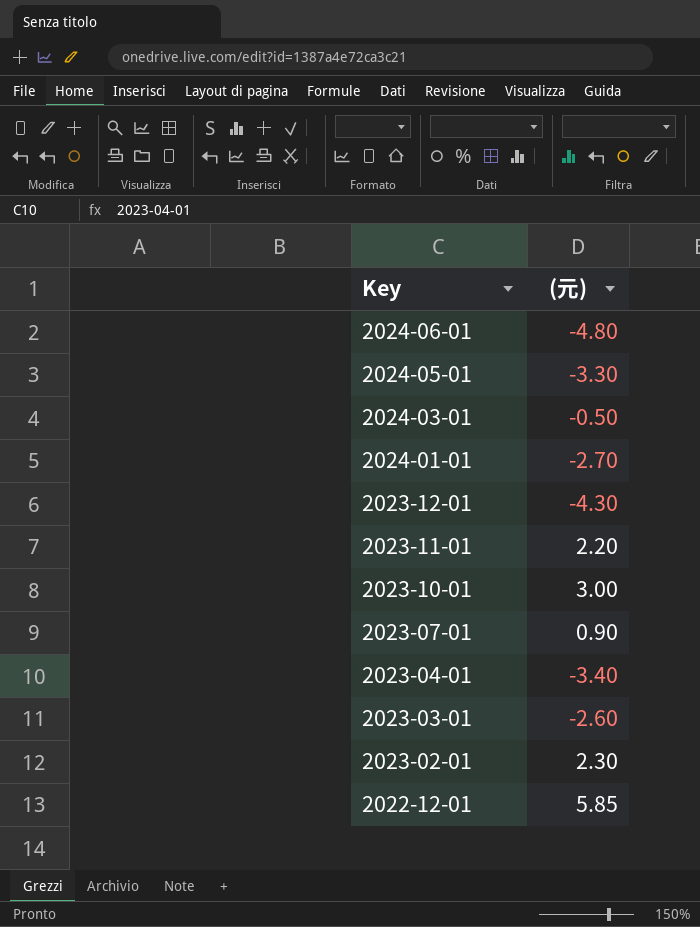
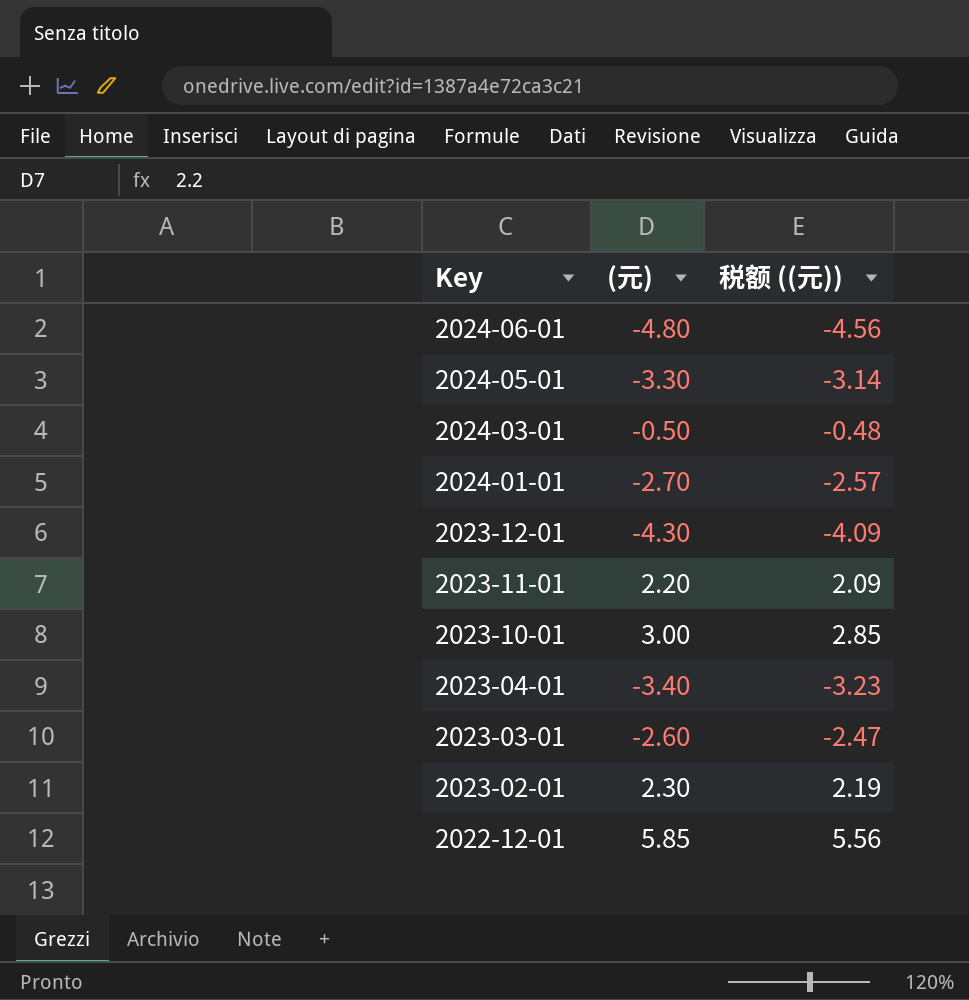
column 税额 ((元)) | formula: none -> [(元)] * 0.95
row 2023-07-01: 0.90 -> none

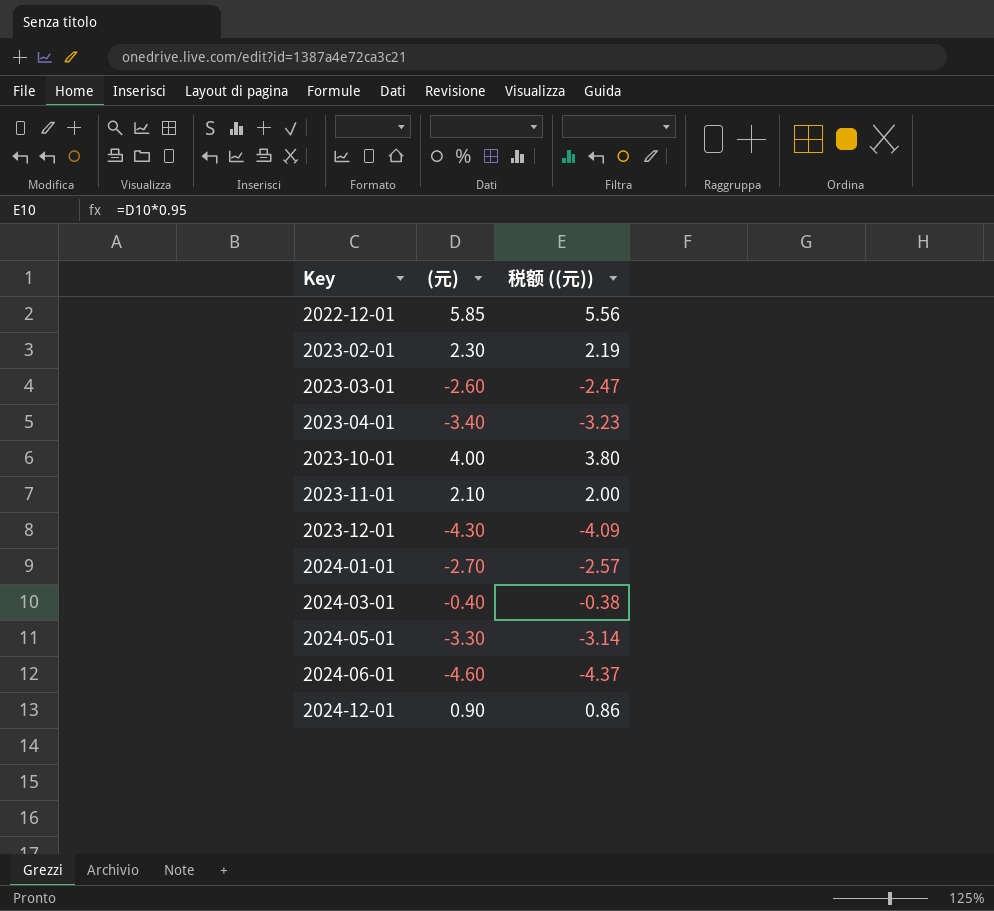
row order: Key descending -> Key ascending
2023-10-01 | (元): 3.00 -> 4.00
2023-10-01 | 税额 ((元)): 2.85 -> 3.80
2023-11-01 | (元): 2.20 -> 2.10
2023-11-01 | 税额 ((元)): 2.09 -> 2.00
2024-03-01 | (元): -0.50 -> -0.40
2024-03-01 | 税额 ((元)): -0.48 -> -0.38
2024-06-01 | (元): -4.80 -> -4.60
2024-06-01 | 税额 ((元)): -4.56 -> -4.37
row 2024-12-01: none -> 0.90 | 0.86

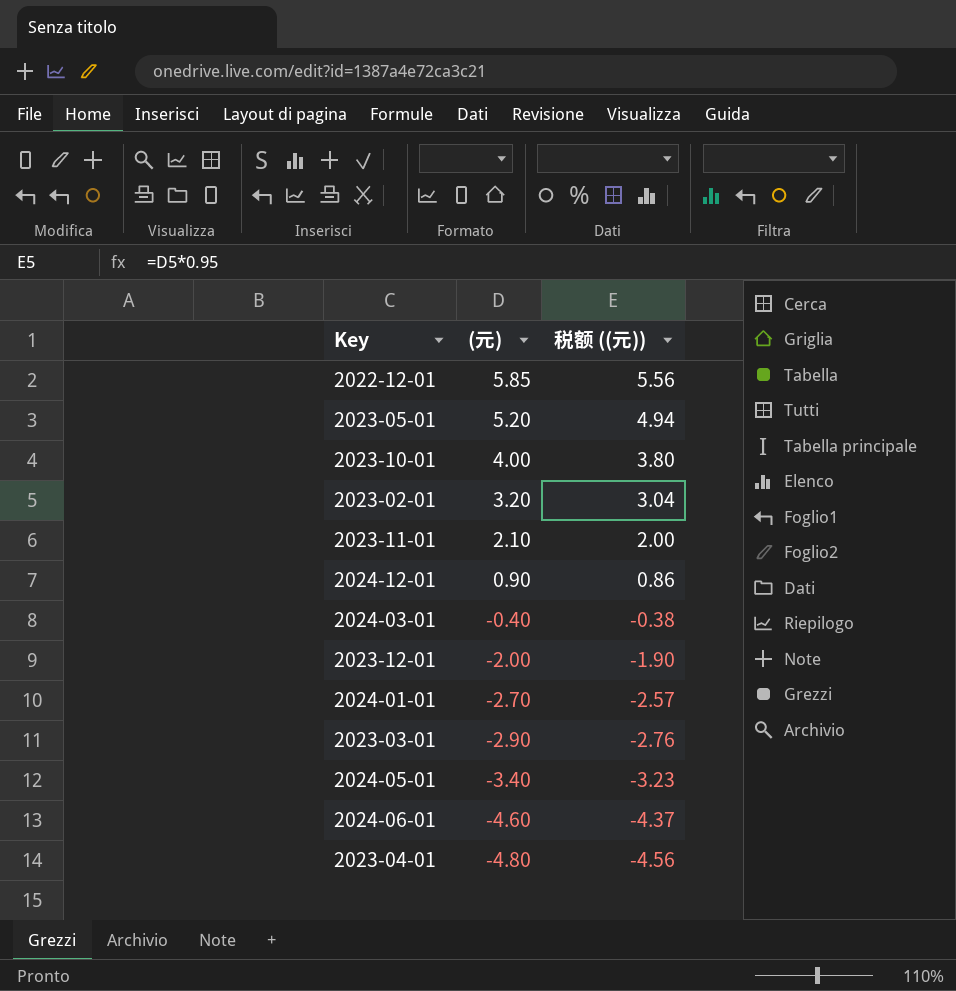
row order: Key ascending -> (元) descending
row 2023-05-01: none -> 5.20 | 4.94
2023-02-01 | (元): 2.30 -> 3.20
2023-02-01 | 税额 ((元)): 2.19 -> 3.04
2023-12-01 | (元): -4.30 -> -2.00
2023-12-01 | 税额 ((元)): -4.09 -> -1.90
2023-03-01 | (元): -2.60 -> -2.90
2023-03-01 | 税额 ((元)): -2.47 -> -2.76
2024-05-01 | (元): -3.30 -> -3.40
2024-05-01 | 税额 ((元)): -3.14 -> -3.23
2023-04-01 | (元): -3.40 -> -4.80
2023-04-01 | 税额 ((元)): -3.23 -> -4.56

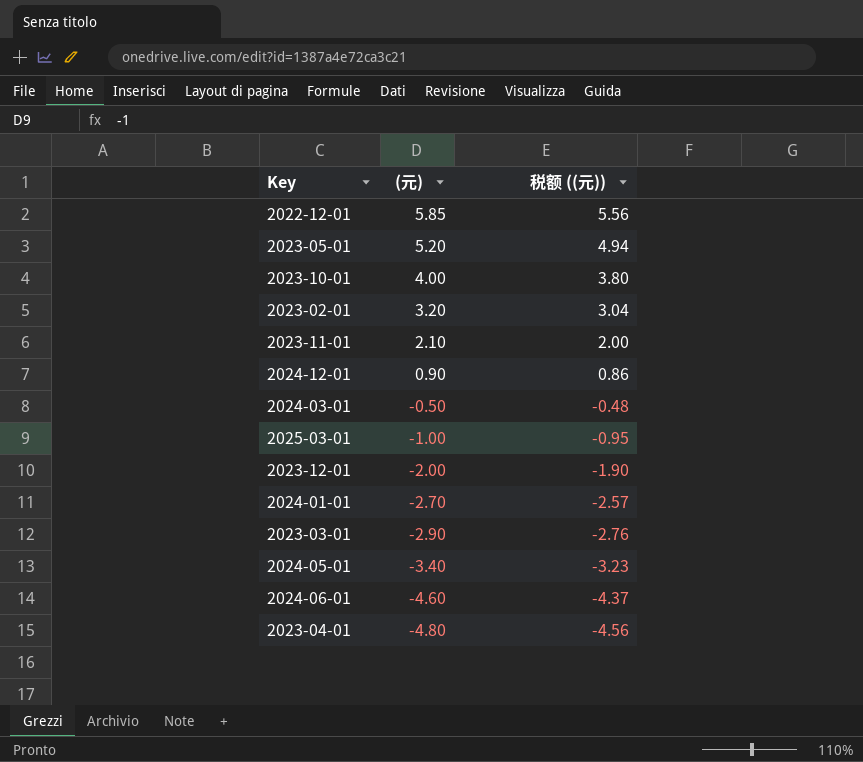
2024-03-01 | (元): -0.40 -> -0.50
2024-03-01 | 税额 ((元)): -0.38 -> -0.48
row 2025-03-01: none -> -1.00 | -0.95

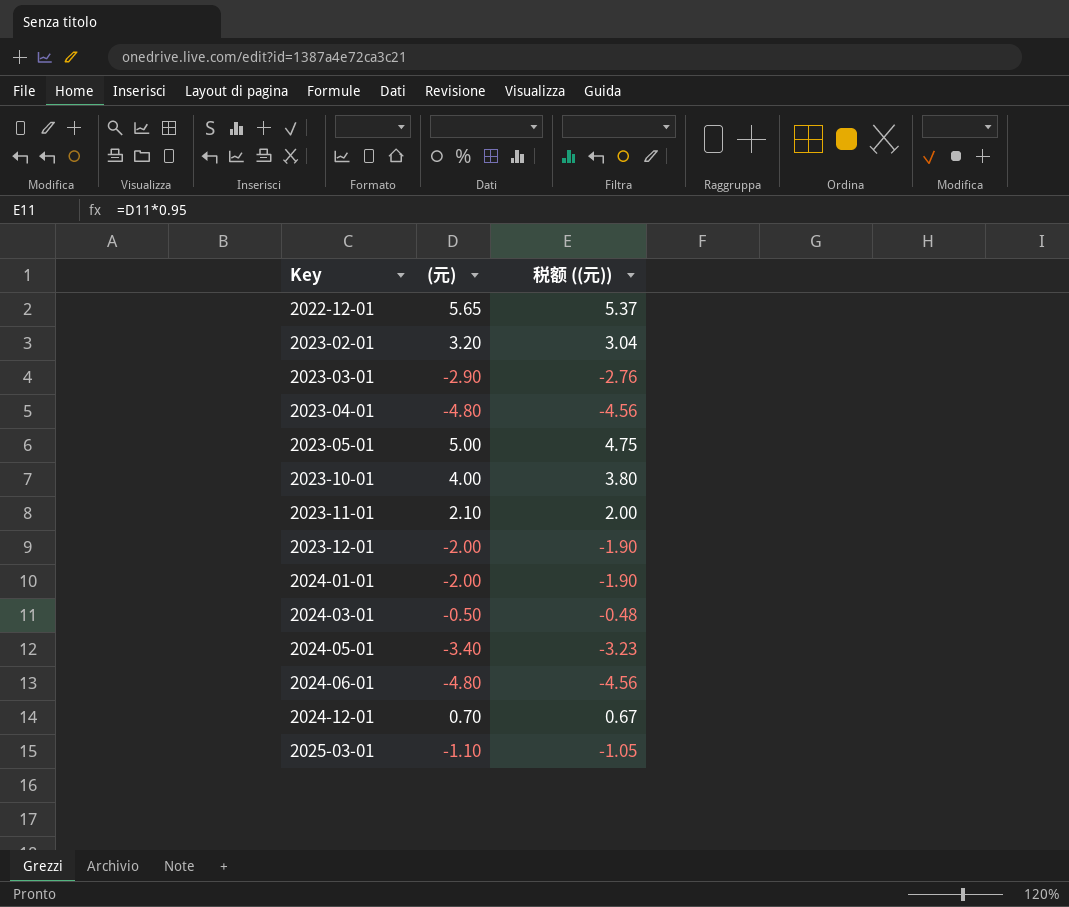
row order: (元) descending -> Key ascending
2022-12-01 | (元): 5.85 -> 5.65
2022-12-01 | 税额 ((元)): 5.56 -> 5.37
2023-05-01 | (元): 5.20 -> 5.00
2023-05-01 | 税额 ((元)): 4.94 -> 4.75
2024-01-01 | (元): -2.70 -> -2.00
2024-01-01 | 税额 ((元)): -2.57 -> -1.90
2024-06-01 | (元): -4.60 -> -4.80
2024-06-01 | 税额 ((元)): -4.37 -> -4.56
2024-12-01 | (元): 0.90 -> 0.70
2024-12-01 | 税额 ((元)): 0.86 -> 0.67
2025-03-01 | (元): -1.00 -> -1.10
2025-03-01 | 税额 ((元)): -0.95 -> -1.05

